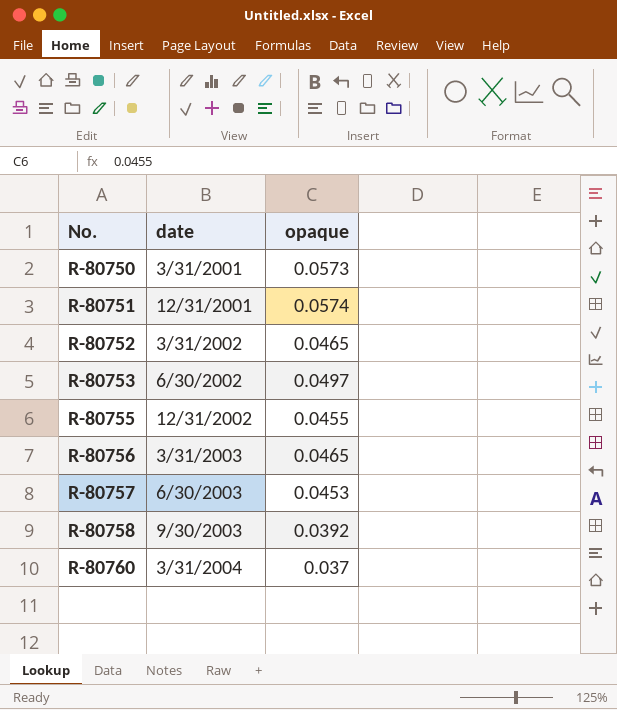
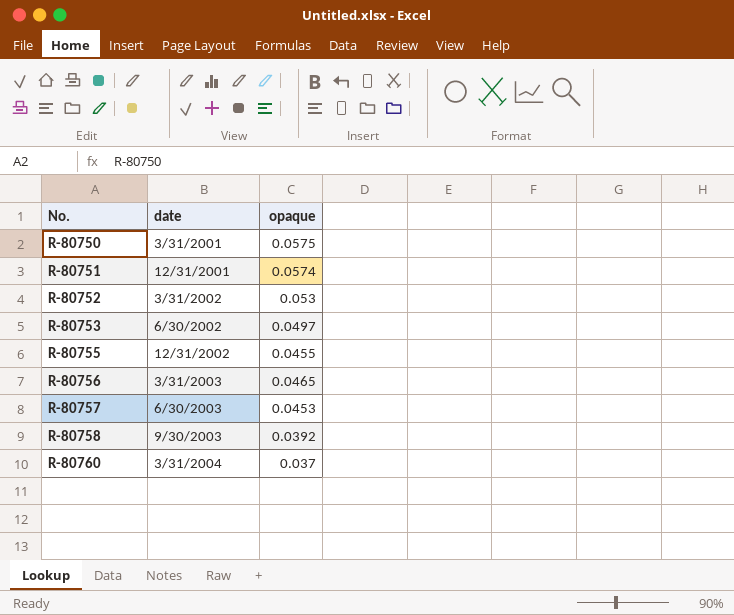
R-80750 | opaque: 0.0573 -> 0.0575
R-80752 | opaque: 0.0465 -> 0.053

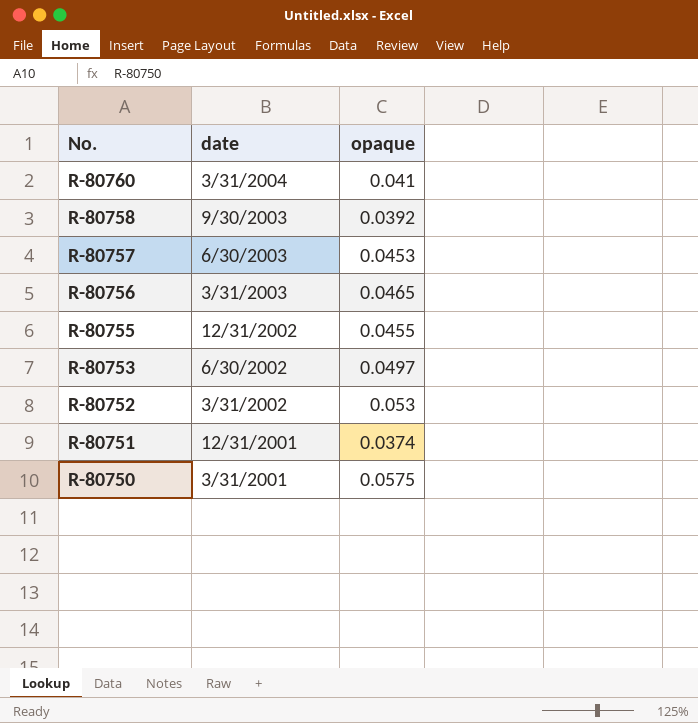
row order: No. ascending -> No. descending
R-80760 | opaque: 0.037 -> 0.041
R-80751 | opaque: 0.0574 -> 0.0374

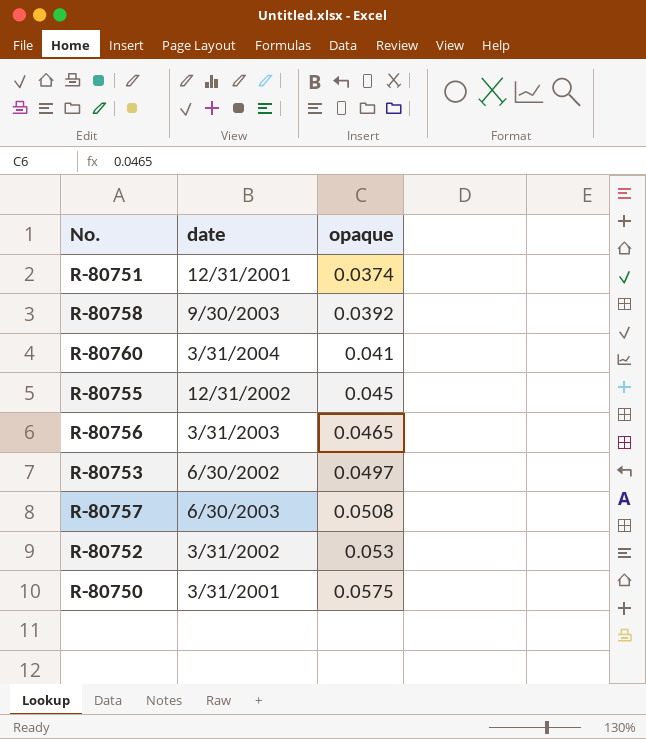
row order: No. descending -> opaque ascending
R-80755 | opaque: 0.0455 -> 0.045
R-80757 | opaque: 0.0453 -> 0.0508

